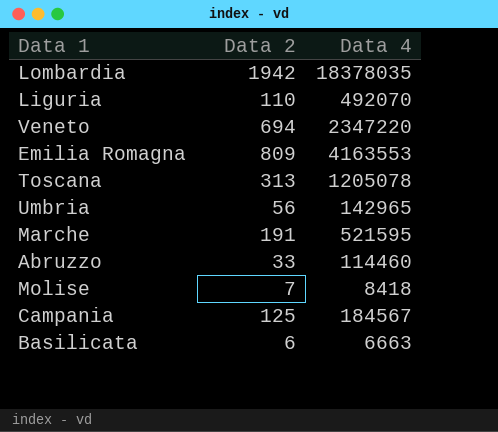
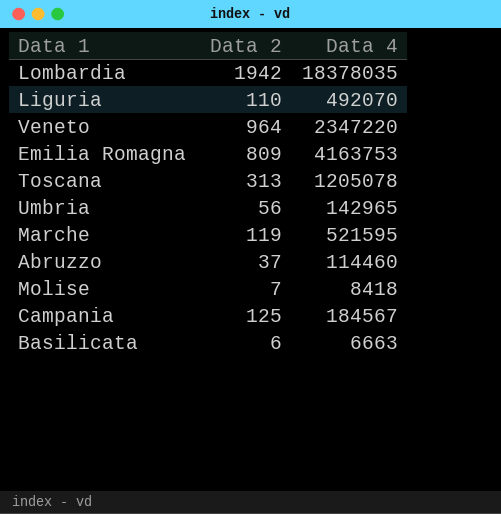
Veneto | Data 2: 694 -> 964
Emilia Romagna | Data 4: 4163553 -> 4163753
Marche | Data 2: 191 -> 119
Abruzzo | Data 2: 33 -> 37

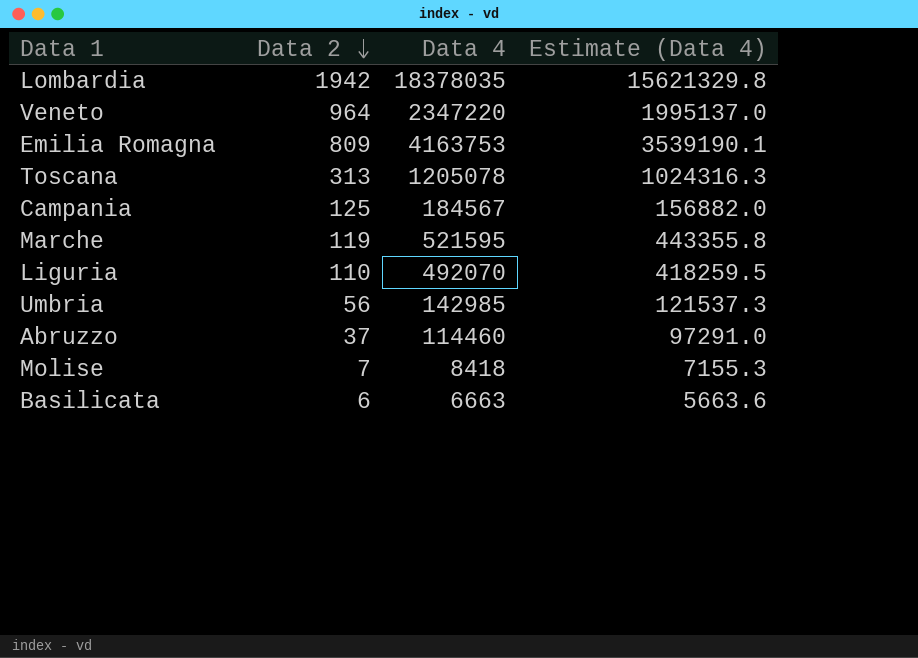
row order: none -> Data 2 descending
column Estimate (Data 4) | formula: none -> [Data 4] * 0.85
Umbria | Data 4: 142965 -> 142985

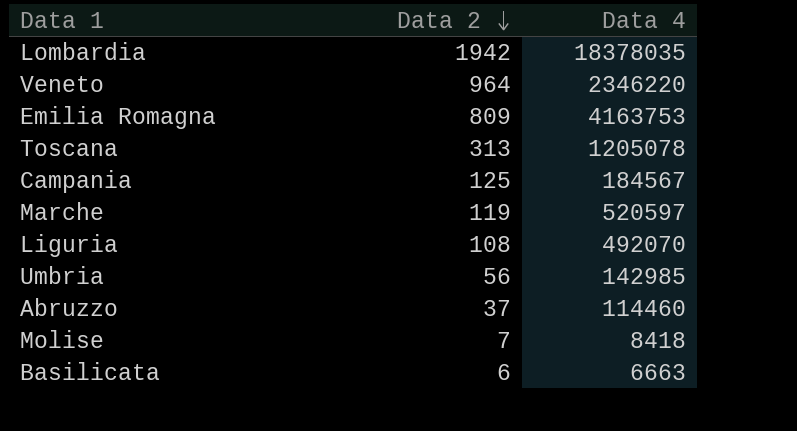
column Estimate (Data 4) | formula: [Data 4] * 0.85 -> none
Veneto | Data 4: 2347220 -> 2346220
Marche | Data 4: 521595 -> 520597
Liguria | Data 2: 110 -> 108

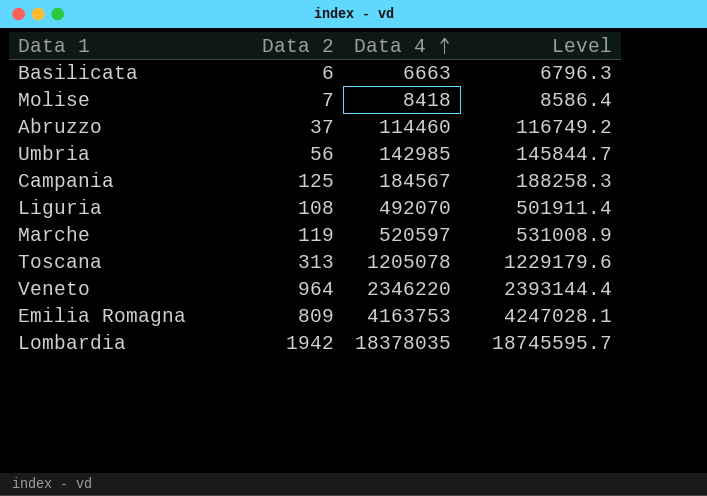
row order: Data 2 descending -> Data 4 ascending
column Level | formula: none -> [Data 4] * 1.02

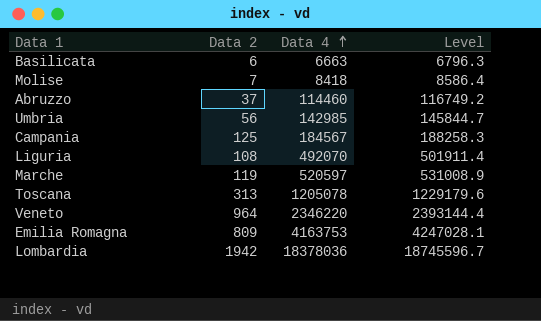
Lombardia | Data 4: 18378035 -> 18378036
Lombardia | Level: 18745595.7 -> 18745596.7

